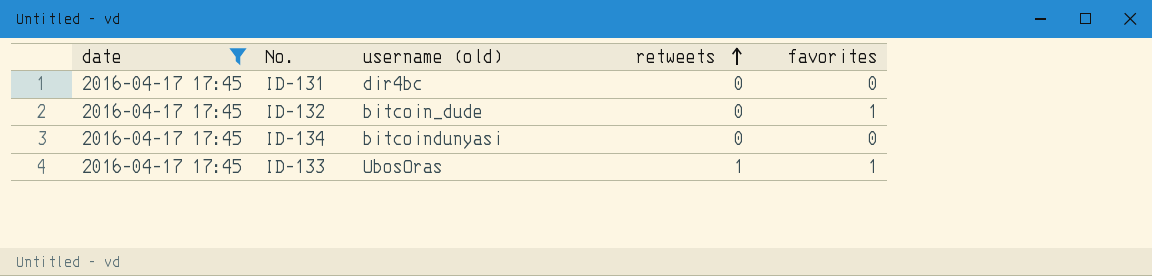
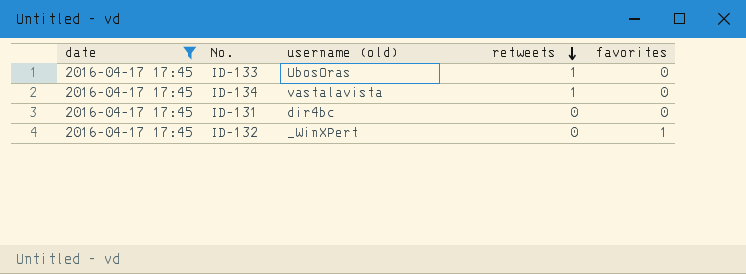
row order: retweets ascending -> retweets descending
ID-133 | favorites: 1 -> 0
ID-134 | username (old): bitcoindunyasi -> vastalavista
ID-134 | retweets: 0 -> 1
ID-132 | username (old): bitcoin_dude -> _WinXPert

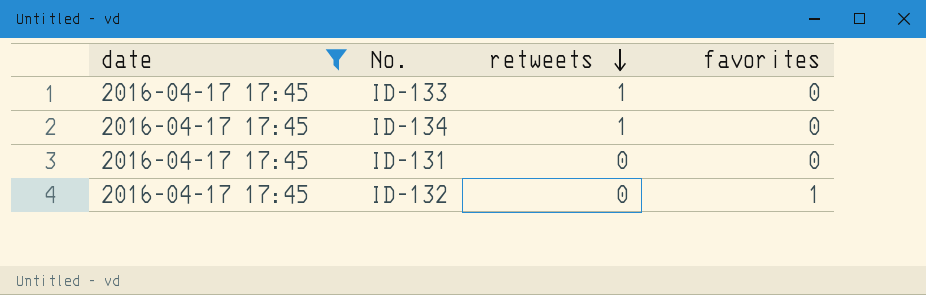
column username (old) | position: 3 -> none

